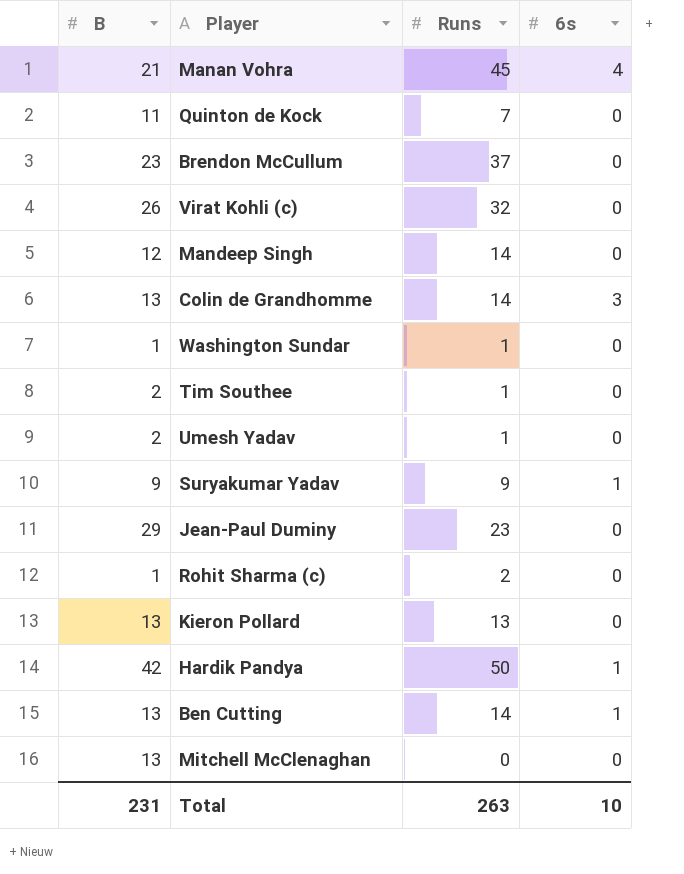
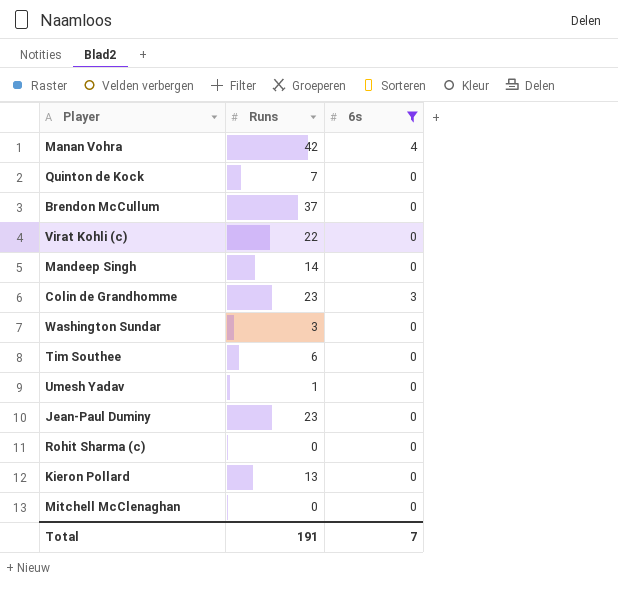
filter: none -> 6s != 1
column B | position: 1 -> none
Manan Vohra | Runs: 45 -> 42
Virat Kohli (c) | Runs: 32 -> 22
Colin de Grandhomme | Runs: 14 -> 23
Washington Sundar | Runs: 1 -> 3
Tim Southee | Runs: 1 -> 6
Rohit Sharma (c) | Runs: 2 -> 0
Total | Runs: 263 -> 191
Total | 6s: 10 -> 7

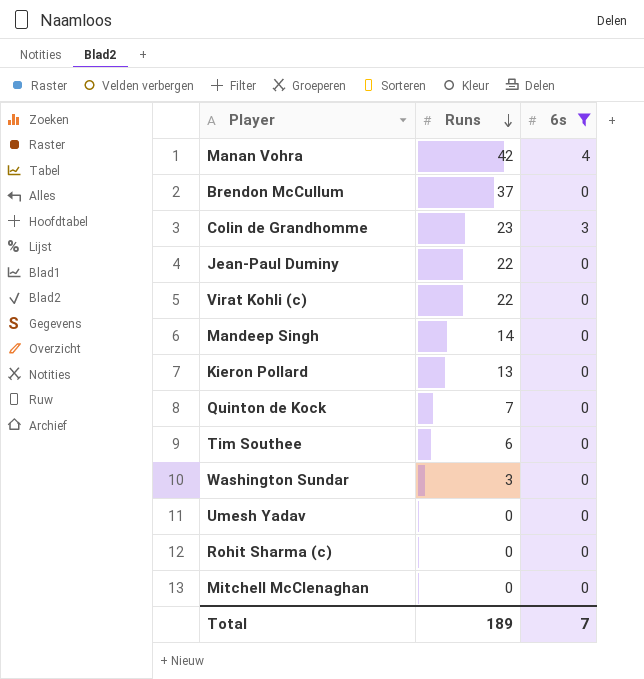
row order: none -> Runs descending
Jean-Paul Duminy | Runs: 23 -> 22
Umesh Yadav | Runs: 1 -> 0
Total | Runs: 191 -> 189

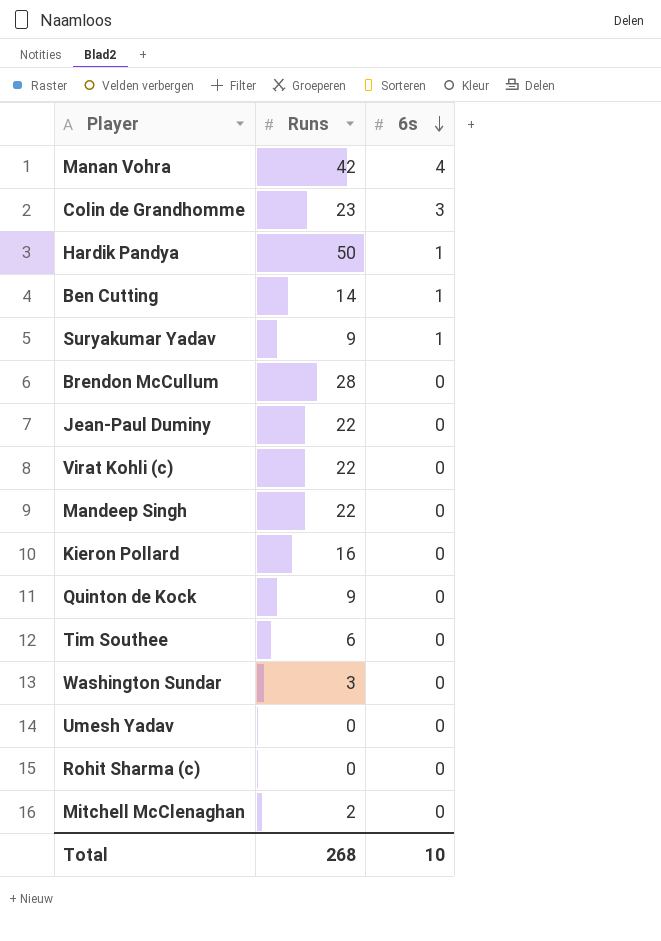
filter: 6s != 1 -> none
row order: Runs descending -> 6s descending
Brendon McCullum | Runs: 37 -> 28
Mandeep Singh | Runs: 14 -> 22
Kieron Pollard | Runs: 13 -> 16
Quinton de Kock | Runs: 7 -> 9
Mitchell McClenaghan | Runs: 0 -> 2
Total | Runs: 189 -> 268
Total | 6s: 7 -> 10

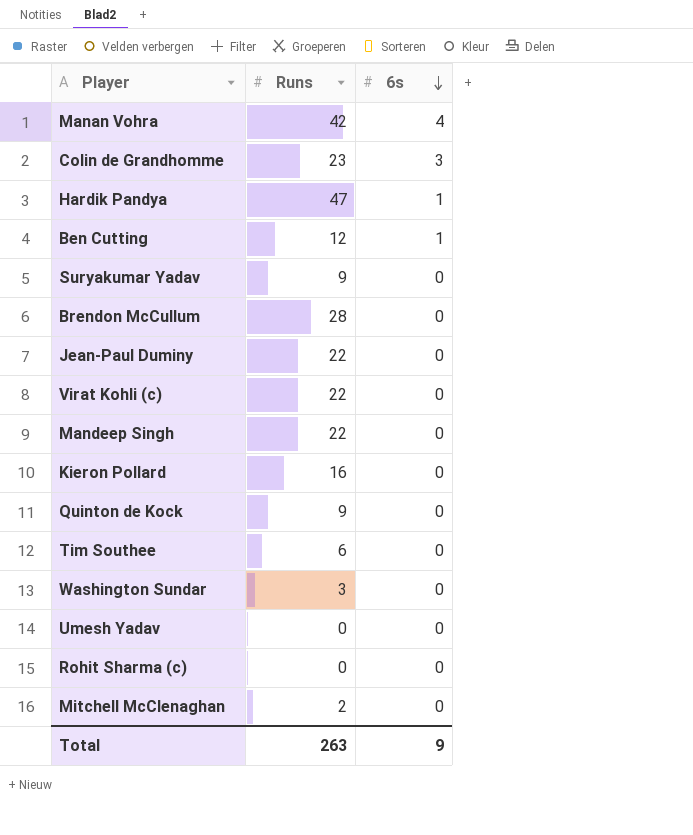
Hardik Pandya | Runs: 50 -> 47
Ben Cutting | Runs: 14 -> 12
Suryakumar Yadav | 6s: 1 -> 0
Total | Runs: 268 -> 263
Total | 6s: 10 -> 9

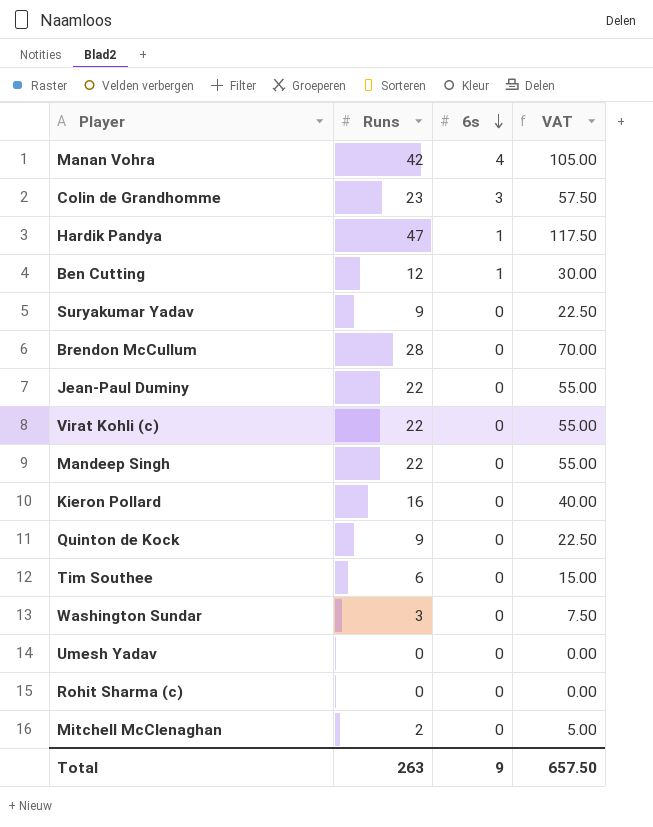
column VAT | formula: none -> [Runs] * 2.5

